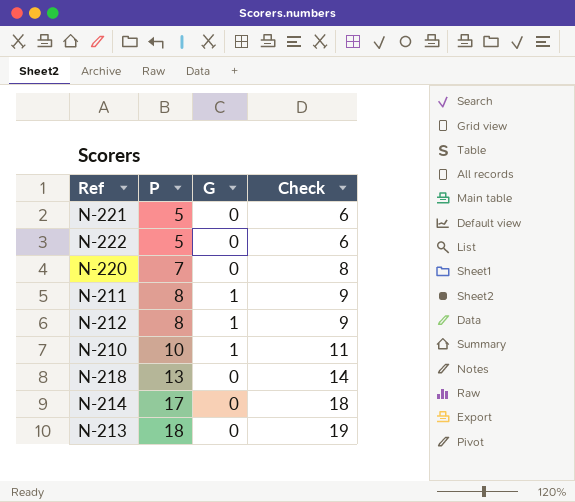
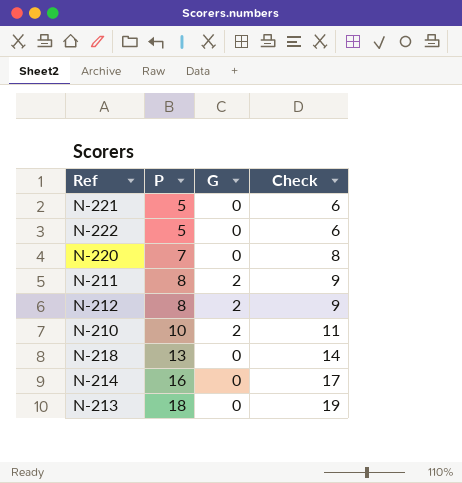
N-211 | G: 1 -> 2
N-212 | G: 1 -> 2
N-210 | G: 1 -> 2
N-214 | P: 17 -> 16
N-214 | Check: 18 -> 17

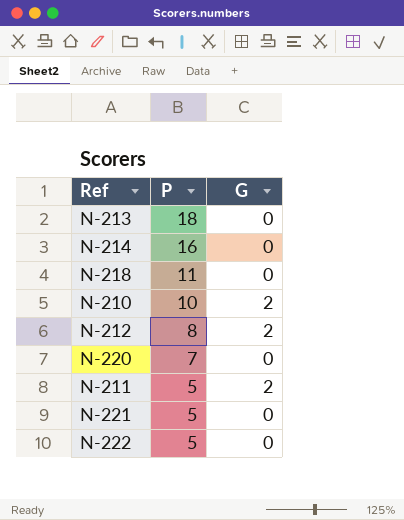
row order: P ascending -> P descending
column Check | formula: [P] + 1 -> none
N-218 | P: 13 -> 11
N-211 | P: 8 -> 5

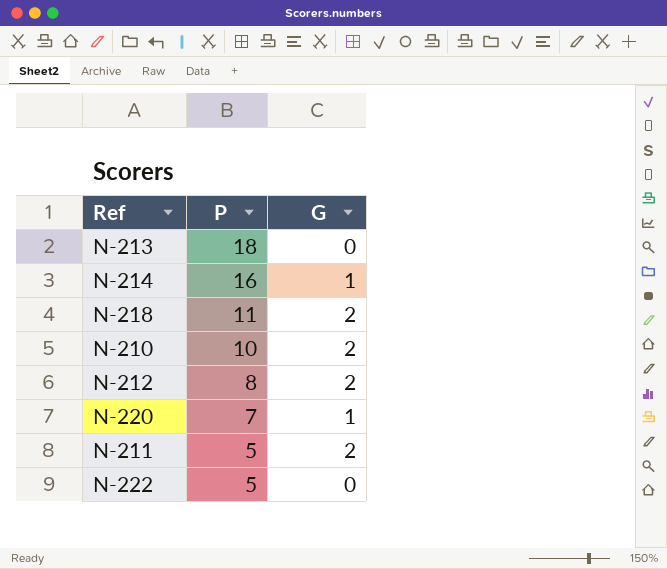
row N-221: 5 | 0 -> none
N-214 | G: 0 -> 1
N-218 | G: 0 -> 2
N-220 | G: 0 -> 1

